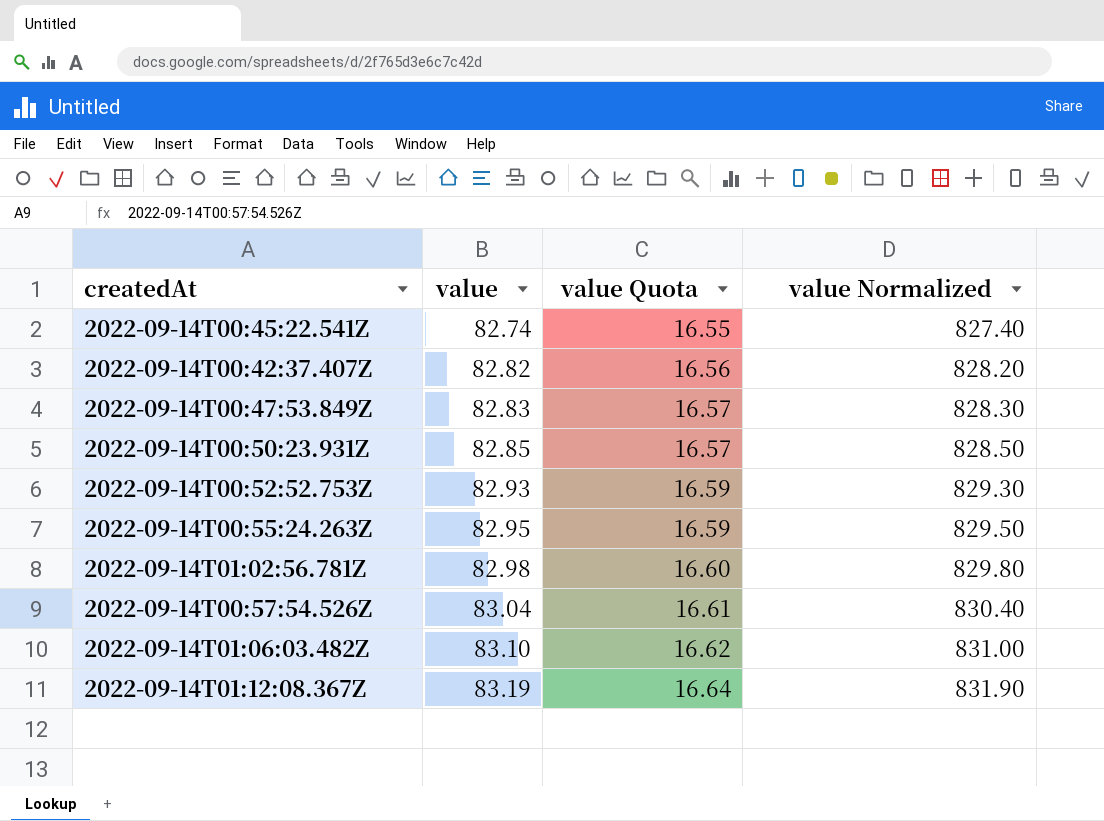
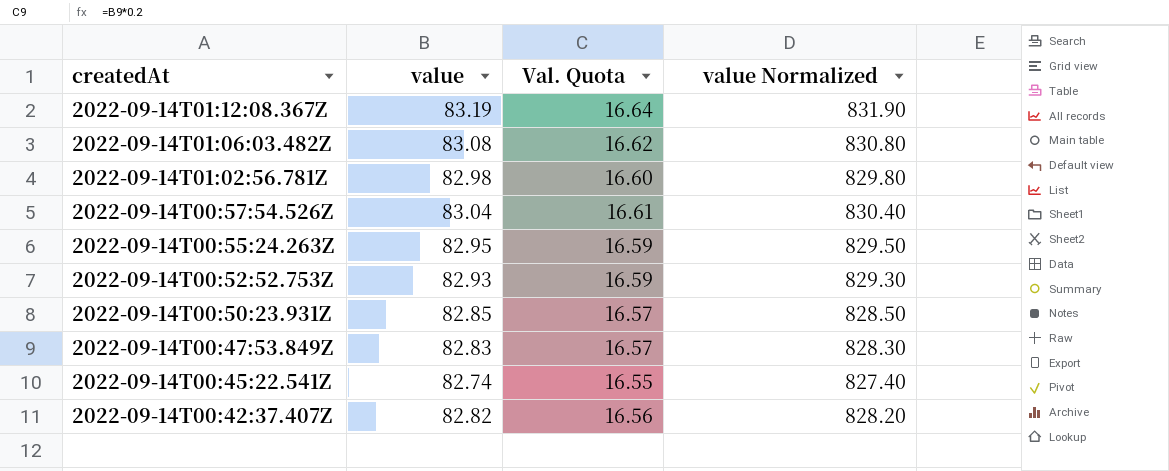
row order: value ascending -> createdAt descending
column name: value Quota -> Val. Quota
2022-09-14T01:06:03.482Z | value: 83.10 -> 83.08
2022-09-14T01:06:03.482Z | value Normalized: 831.00 -> 830.80

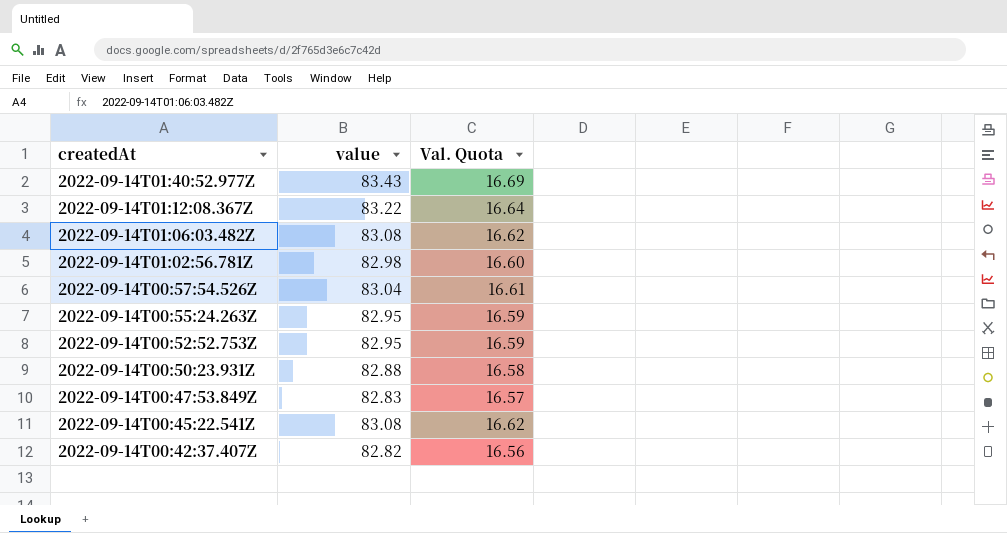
column value Normalized | formula: [value] * 10 -> none
row 2022-09-14T01:40:52.977Z: none -> 83.43 | 16.69
2022-09-14T01:12:08.367Z | value: 83.19 -> 83.22
2022-09-14T00:52:52.753Z | value: 82.93 -> 82.95
2022-09-14T00:50:23.931Z | value: 82.85 -> 82.88
2022-09-14T00:50:23.931Z | Val. Quota: 16.57 -> 16.58
2022-09-14T00:45:22.541Z | value: 82.74 -> 83.08
2022-09-14T00:45:22.541Z | Val. Quota: 16.55 -> 16.62

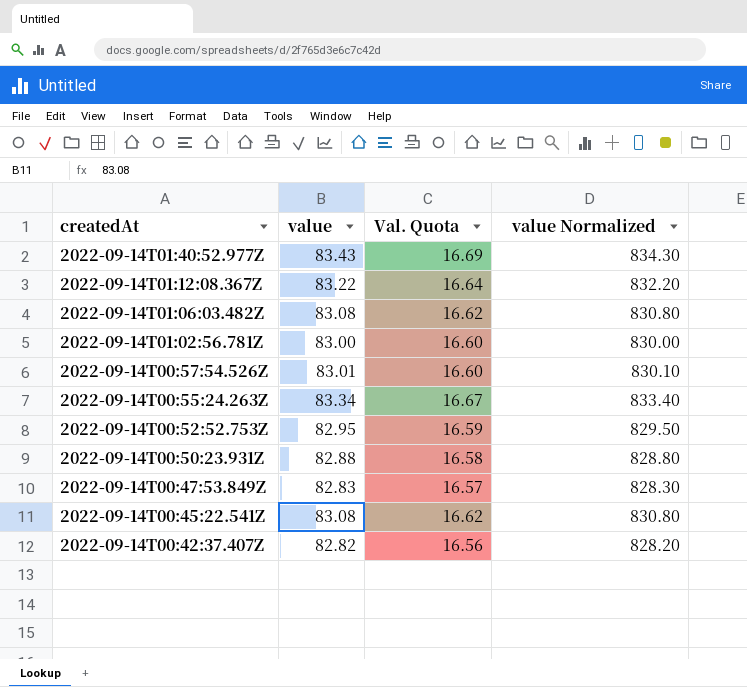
column value Normalized | formula: none -> [value] * 10
2022-09-14T01:02:56.781Z | value: 82.98 -> 83.00
2022-09-14T00:57:54.526Z | value: 83.04 -> 83.01
2022-09-14T00:57:54.526Z | Val. Quota: 16.61 -> 16.60
2022-09-14T00:55:24.263Z | value: 82.95 -> 83.34
2022-09-14T00:55:24.263Z | Val. Quota: 16.59 -> 16.67

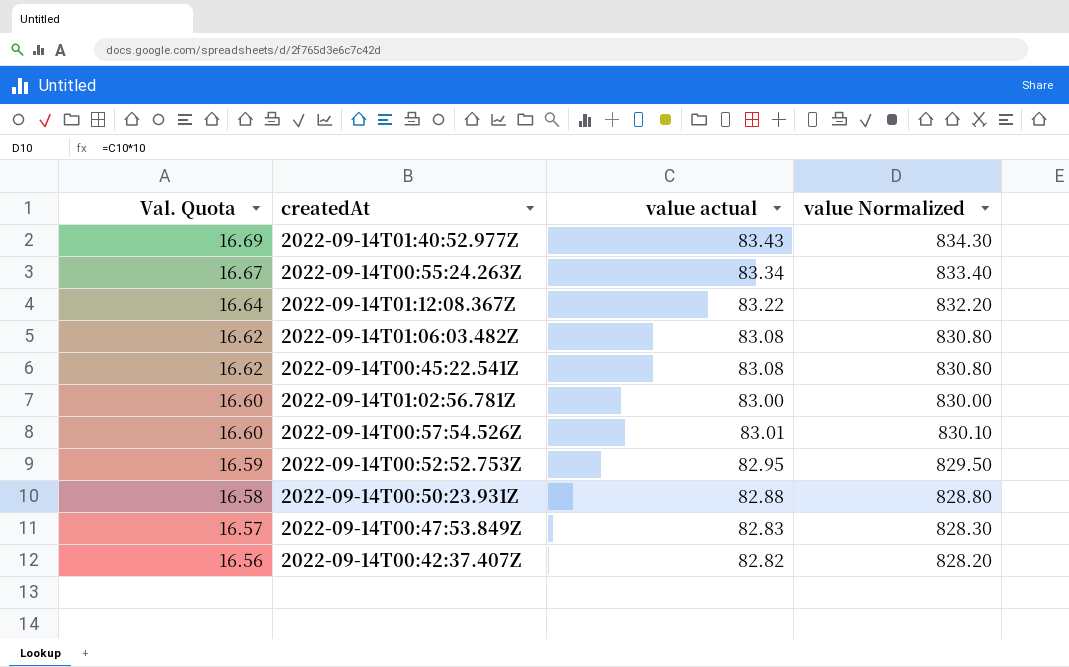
row order: createdAt descending -> Val. Quota descending
column Val. Quota | position: 3 -> 1
column name: value -> value actual

